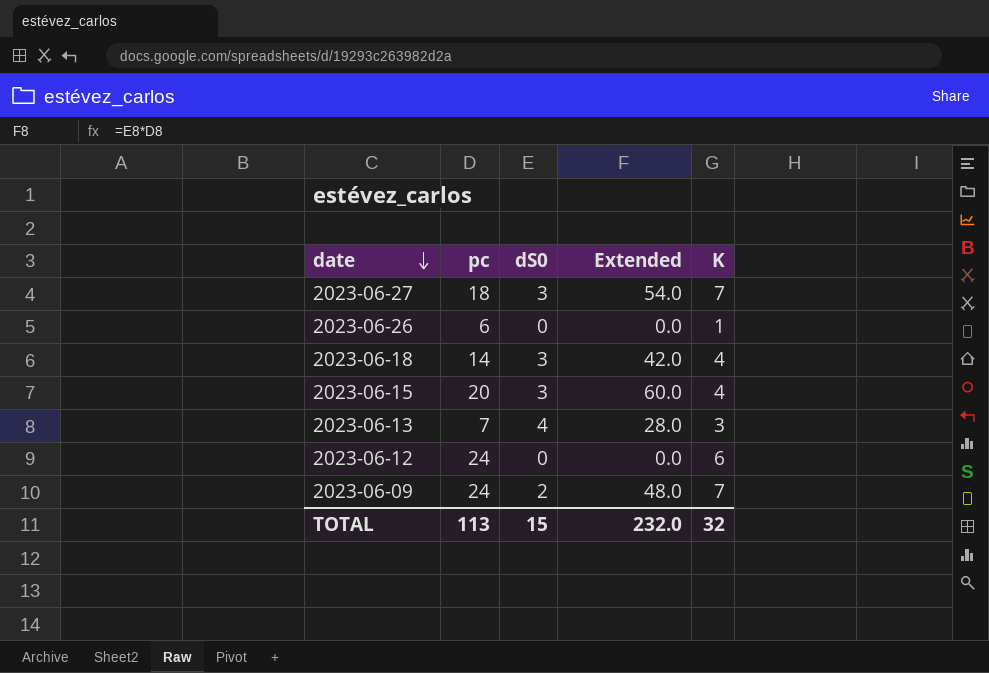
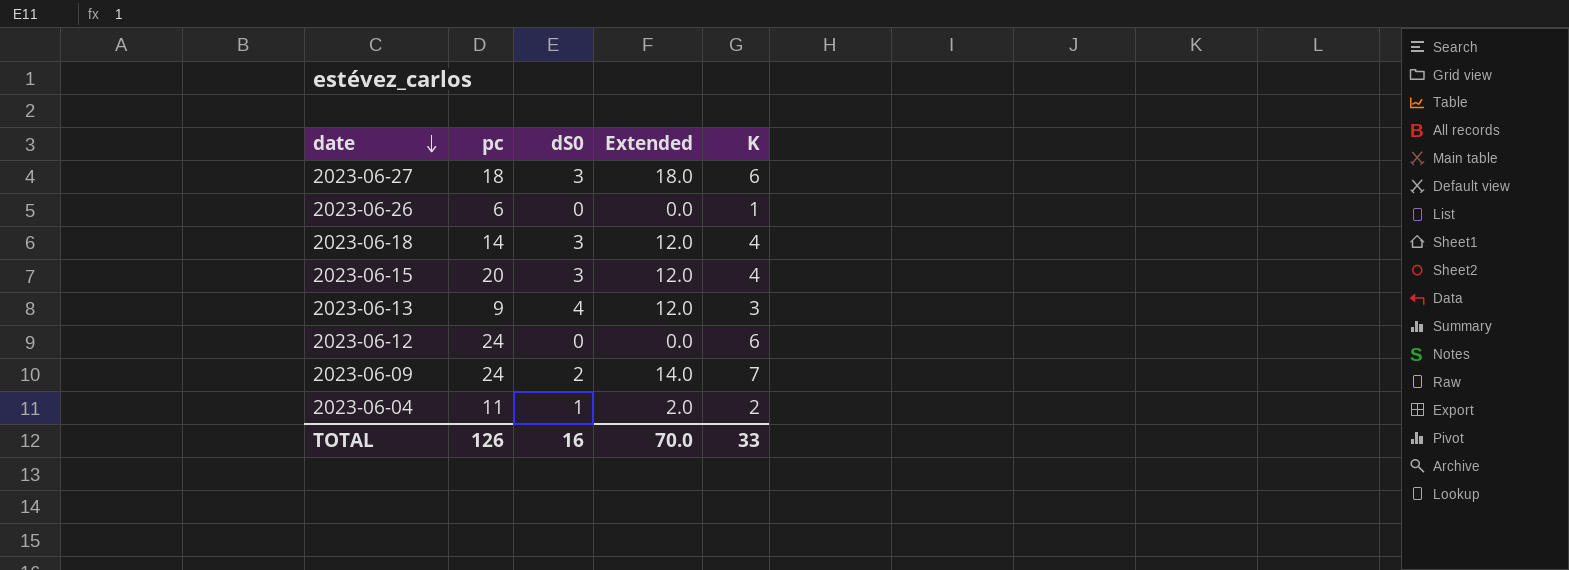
column Extended | formula: [pc] * [dS0] -> [dS0] * [K]
2023-06-27 | K: 7 -> 6
2023-06-13 | pc: 7 -> 9
row 2023-06-04: none -> 11 | 1 | 2.0 | 2
TOTAL | pc: 113 -> 126
TOTAL | dS0: 15 -> 16
TOTAL | Extended: 232.0 -> 70.0
TOTAL | K: 32 -> 33

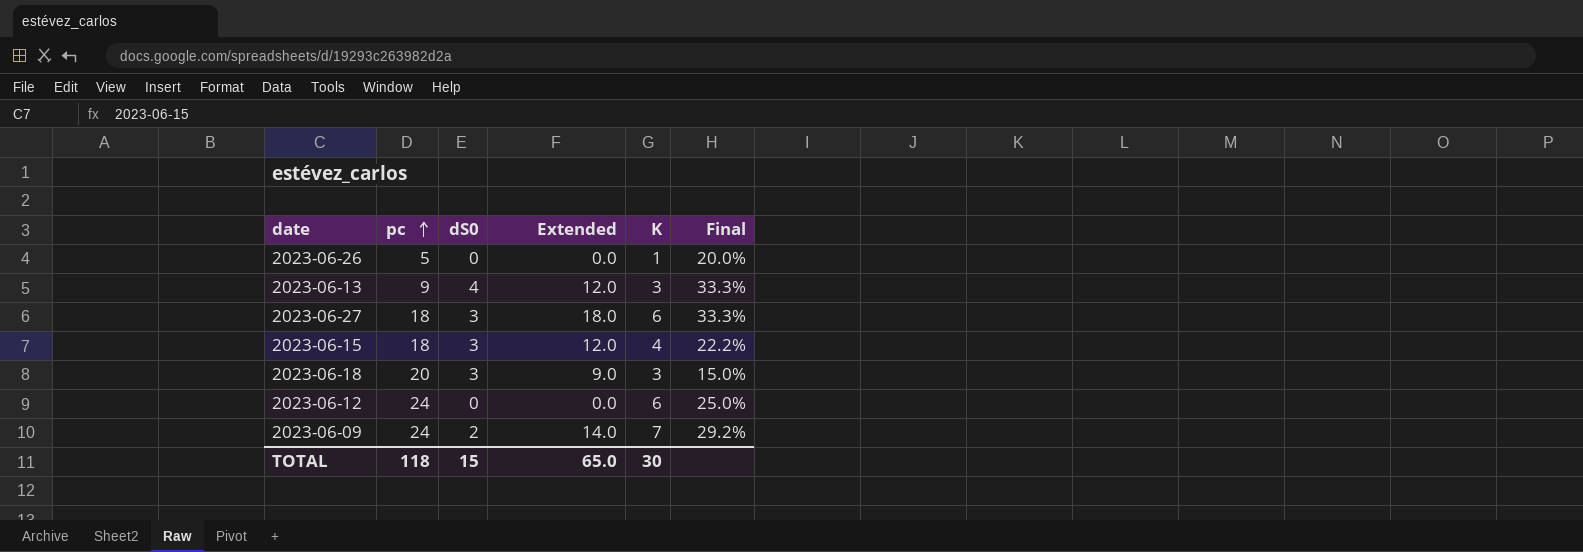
row order: date descending -> pc ascending
column Final | formula: none -> [K] / [pc]
row 2023-06-04: 11 | 1 | 2.0 | 2 -> none
2023-06-26 | pc: 6 -> 5
2023-06-15 | pc: 20 -> 18
2023-06-18 | pc: 14 -> 20
2023-06-18 | Extended: 12.0 -> 9.0
2023-06-18 | K: 4 -> 3
TOTAL | pc: 126 -> 118
TOTAL | dS0: 16 -> 15
TOTAL | Extended: 70.0 -> 65.0
TOTAL | K: 33 -> 30

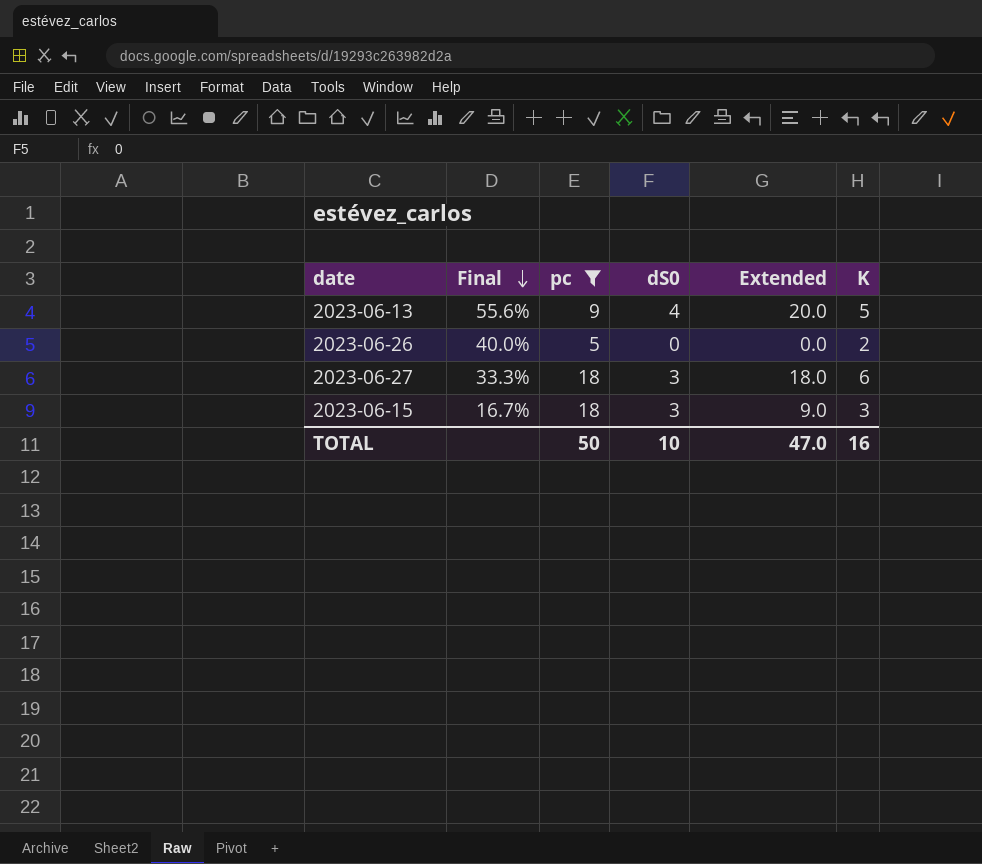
filter: none -> pc <= 18
row order: pc ascending -> Final descending
column Final | position: 6 -> 2
2023-06-13 | Final: 33.3% -> 55.6%
2023-06-13 | Extended: 12.0 -> 20.0
2023-06-13 | K: 3 -> 5
2023-06-26 | Final: 20.0% -> 40.0%
2023-06-26 | K: 1 -> 2
2023-06-15 | Final: 22.2% -> 16.7%
2023-06-15 | Extended: 12.0 -> 9.0
2023-06-15 | K: 4 -> 3
TOTAL | pc: 118 -> 50
TOTAL | dS0: 15 -> 10
TOTAL | Extended: 65.0 -> 47.0
TOTAL | K: 30 -> 16

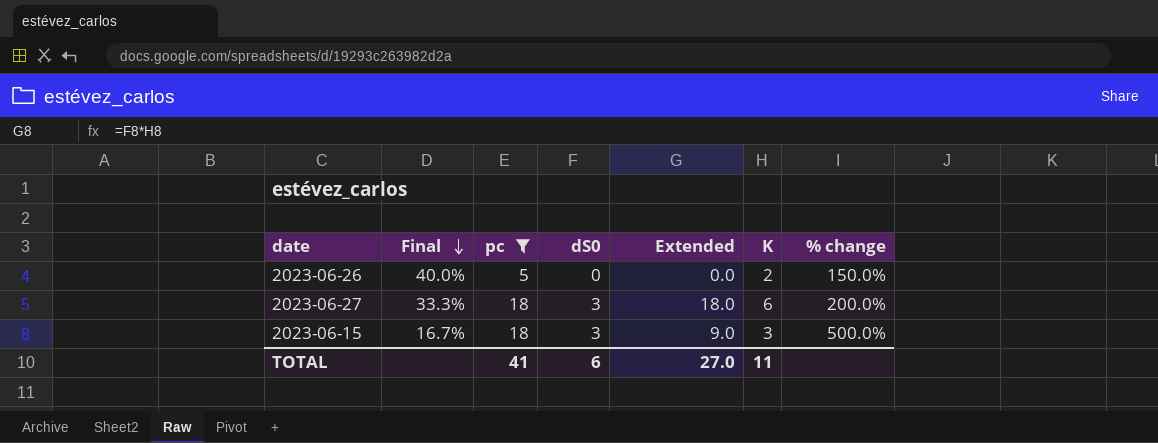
column % change | formula: none -> ([pc] - [K]) / [K]
row 2023-06-13: 55.6% | 9 | 4 | 20.0 | 5 -> none
TOTAL | pc: 50 -> 41
TOTAL | dS0: 10 -> 6
TOTAL | Extended: 47.0 -> 27.0
TOTAL | K: 16 -> 11

